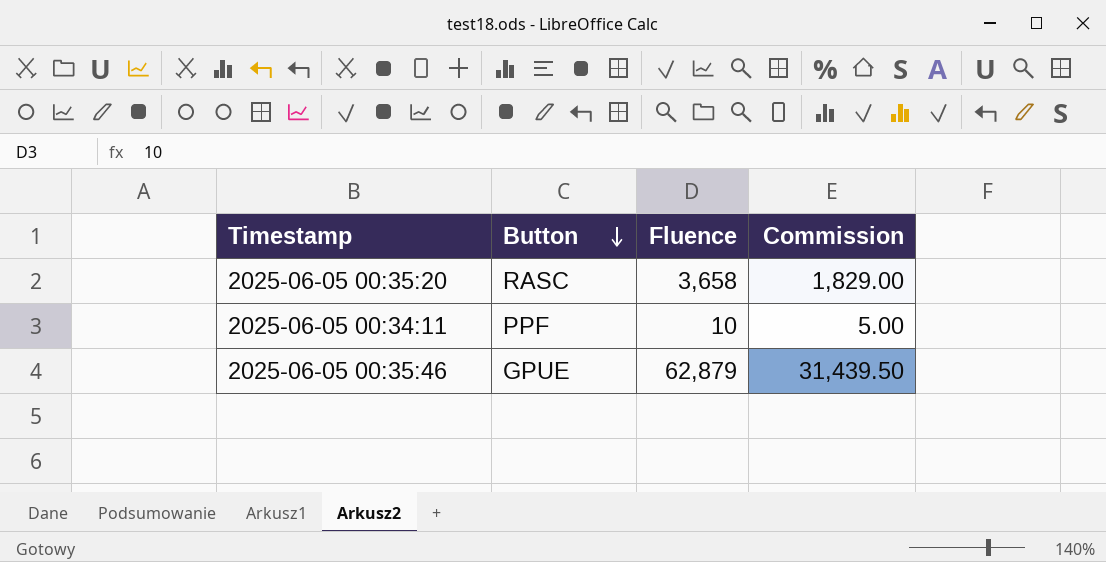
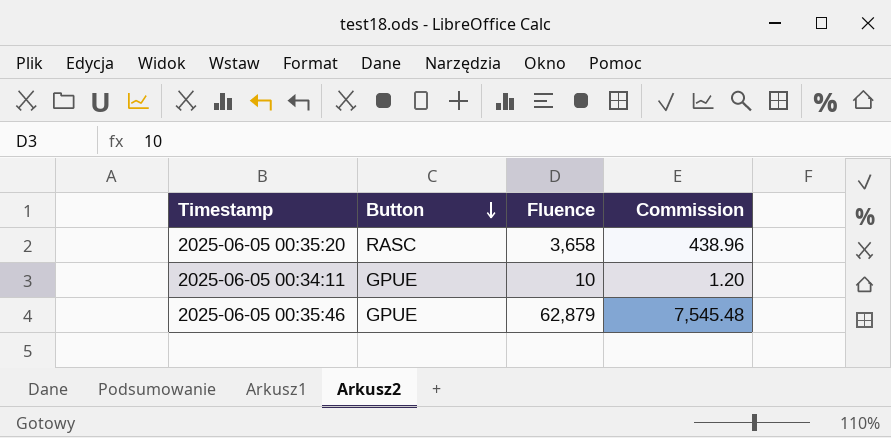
column Commission | formula: [Fluence] * 0.5 -> [Fluence] * 0.12
2025-06-05 00:34:11 | Button: PPF -> GPUE

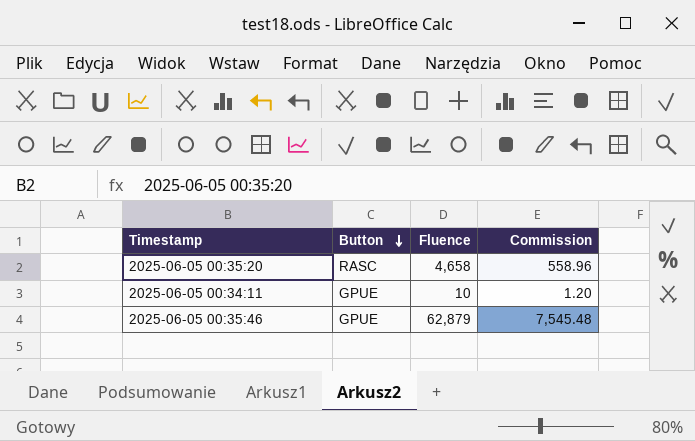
2025-06-05 00:35:20 | Fluence: 3,658 -> 4,658
2025-06-05 00:35:20 | Commission: 438.96 -> 558.96

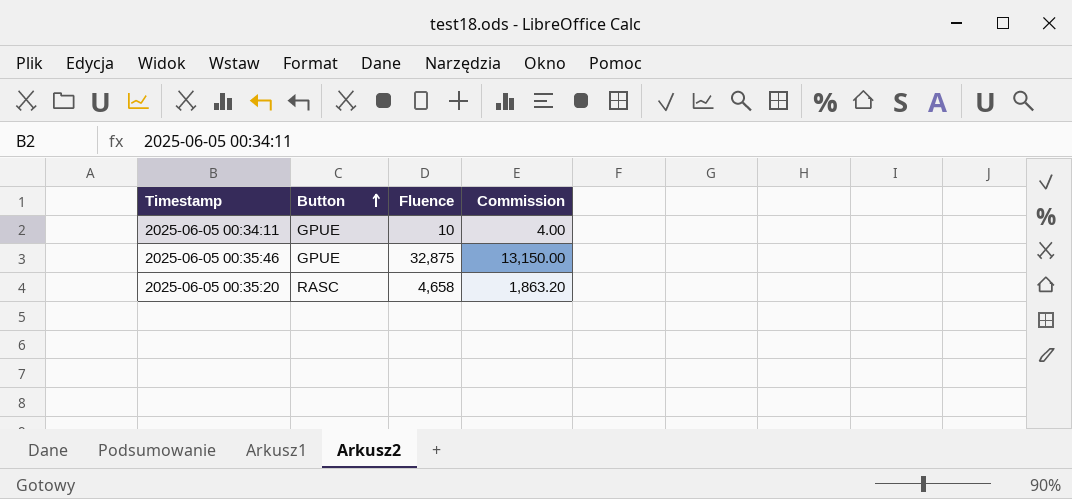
row order: Button descending -> Button ascending
column Commission | formula: [Fluence] * 0.12 -> [Fluence] * 0.4
2025-06-05 00:35:46 | Fluence: 62,879 -> 32,875

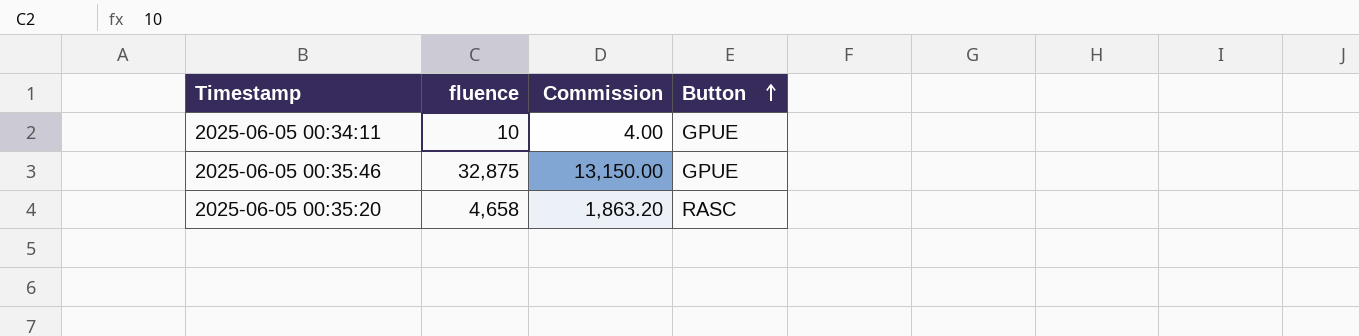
column name: Fluence -> fluence
column Button | position: 2 -> 4

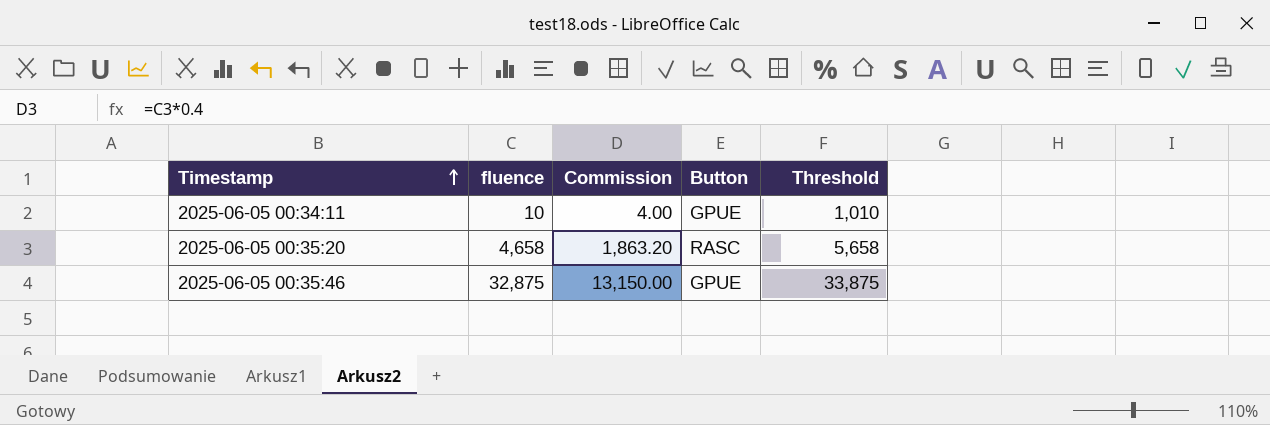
row order: Button ascending -> Timestamp ascending
column Threshold | formula: none -> [fluence] + 1000

